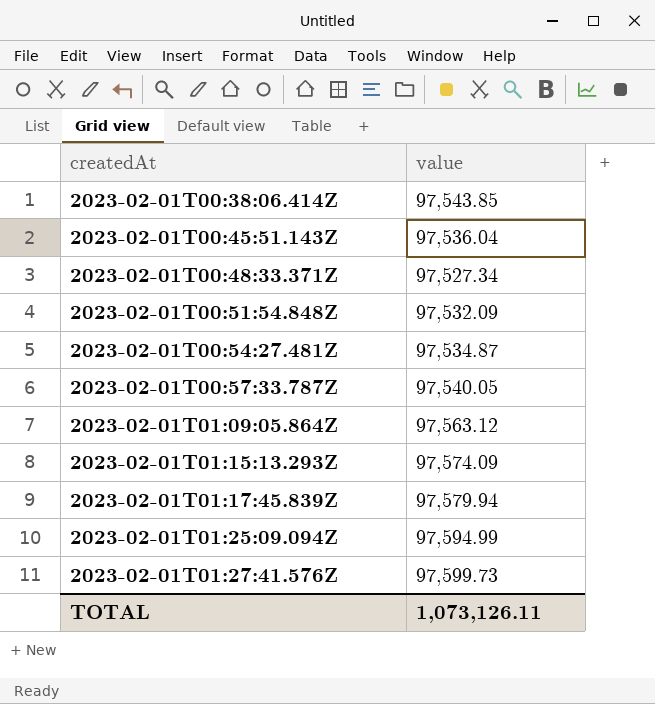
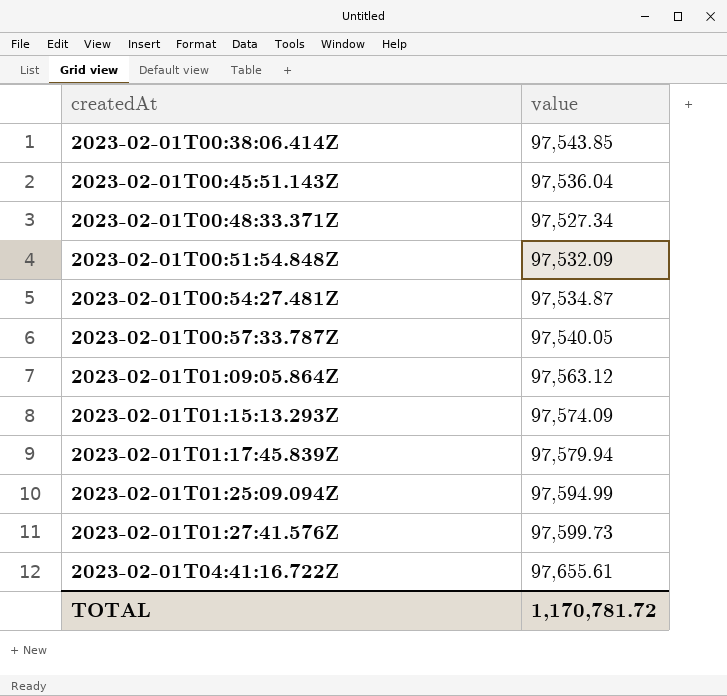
row 2023-02-01T04:41:16.722Z: none -> 97,655.61
TOTAL | value: 1,073,126.11 -> 1,170,781.72

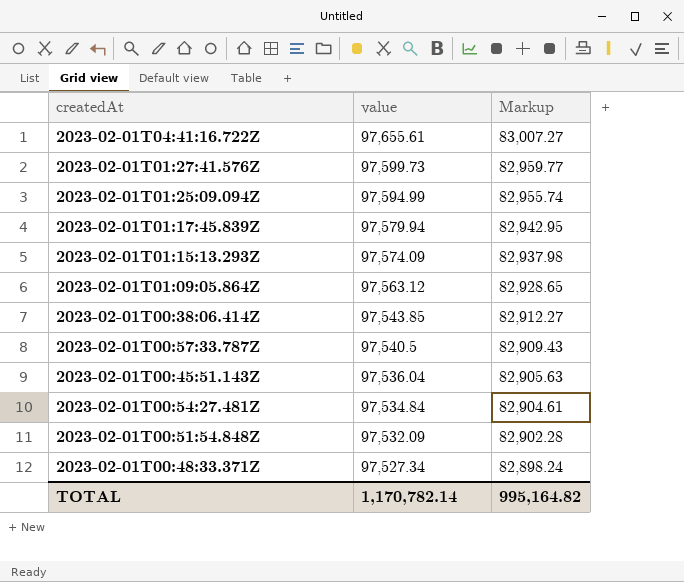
row order: createdAt ascending -> value descending
column Markup | formula: none -> [value] * 0.85
2023-02-01T00:57:33.787Z | value: 97,540.05 -> 97,540.5
2023-02-01T00:54:27.481Z | value: 97,534.87 -> 97,534.84
TOTAL | value: 1,170,781.72 -> 1,170,782.14

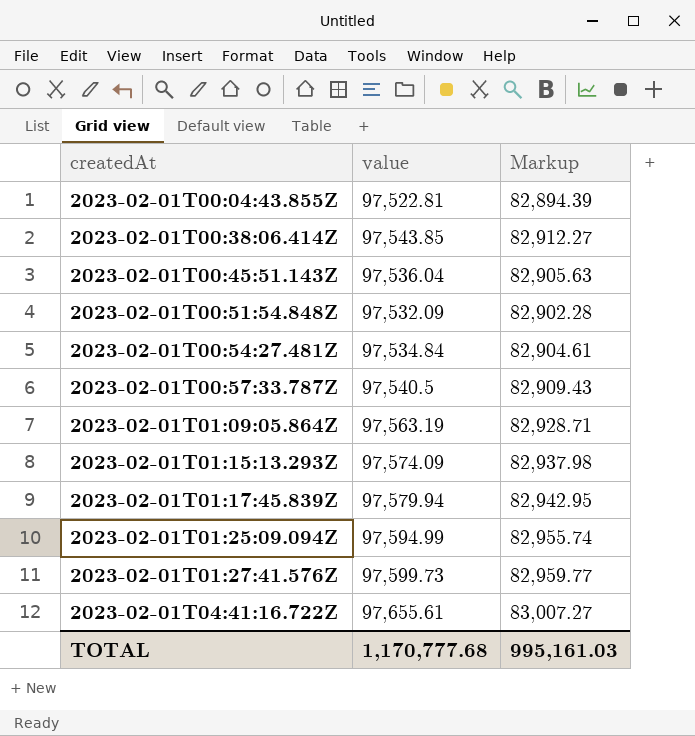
row order: value descending -> createdAt ascending
row 2023-02-01T00:48:33.371Z: 97,527.34 | 82,898.24 -> none
row 2023-02-01T00:04:43.855Z: none -> 97,522.81 | 82,894.39
2023-02-01T01:09:05.864Z | value: 97,563.12 -> 97,563.19
2023-02-01T01:09:05.864Z | Markup: 82,928.65 -> 82,928.71
TOTAL | value: 1,170,782.14 -> 1,170,777.68
TOTAL | Markup: 995,164.82 -> 995,161.03

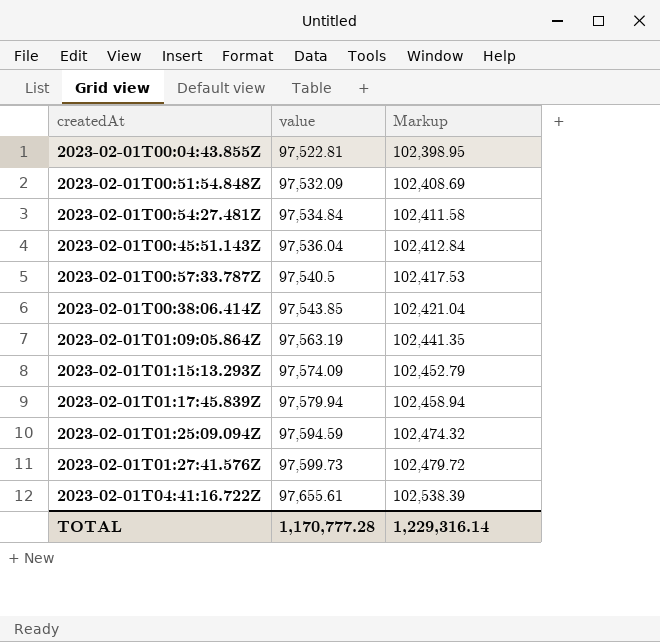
row order: createdAt ascending -> value ascending
column Markup | formula: [value] * 0.85 -> [value] * 1.05
2023-02-01T01:25:09.094Z | value: 97,594.99 -> 97,594.59
TOTAL | value: 1,170,777.68 -> 1,170,777.28
TOTAL | Markup: 995,161.03 -> 1,229,316.14

